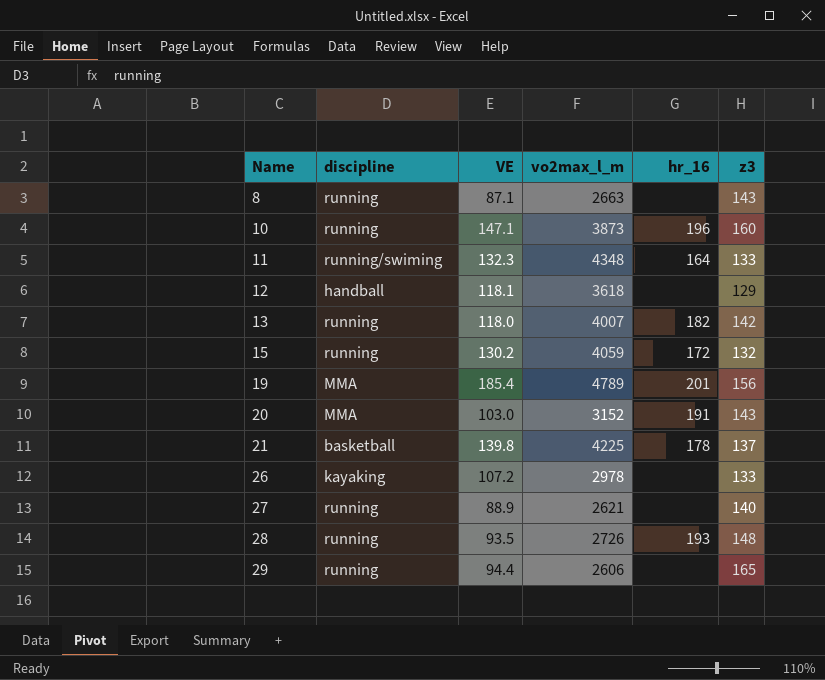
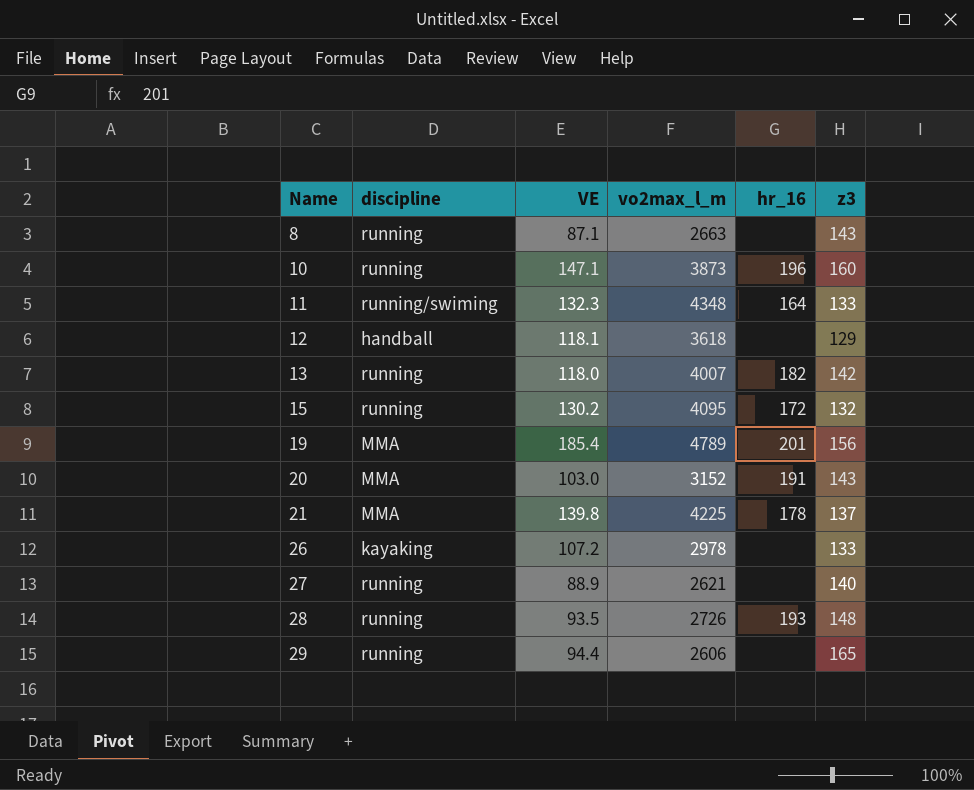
15 | vo2max_l_m: 4059 -> 4095
21 | discipline: basketball -> MMA

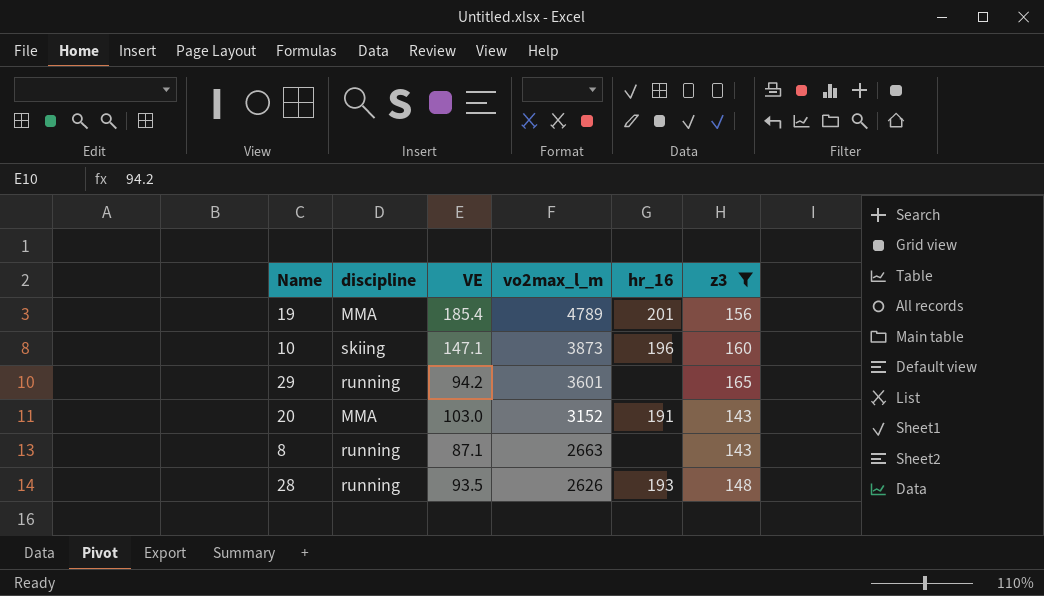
filter: none -> z3 >= 143
row order: Name ascending -> vo2max_l_m descending
10 | discipline: running -> skiing
29 | VE: 94.4 -> 94.2
29 | vo2max_l_m: 2606 -> 3601
28 | vo2max_l_m: 2726 -> 2626

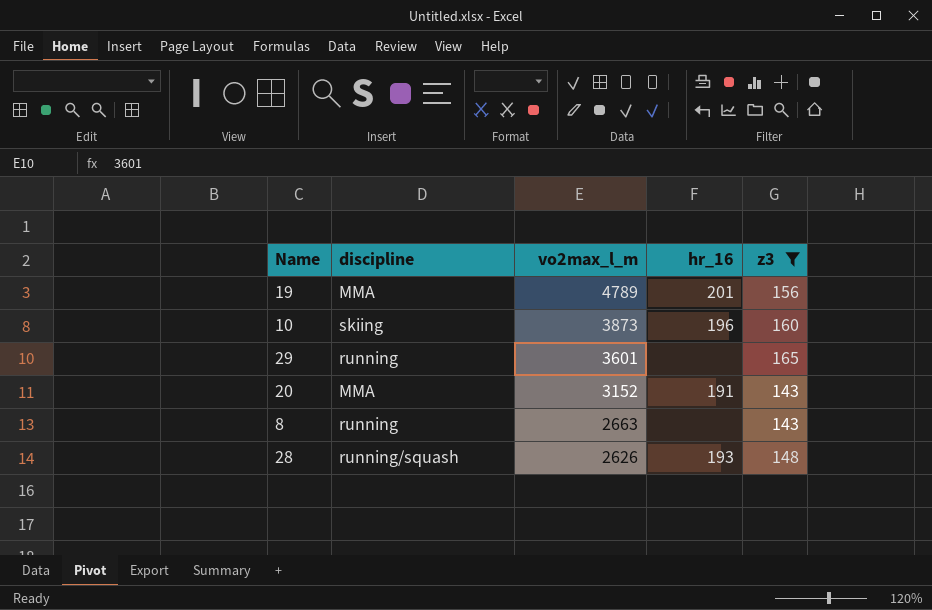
column VE | position: 3 -> none
28 | discipline: running -> running/squash

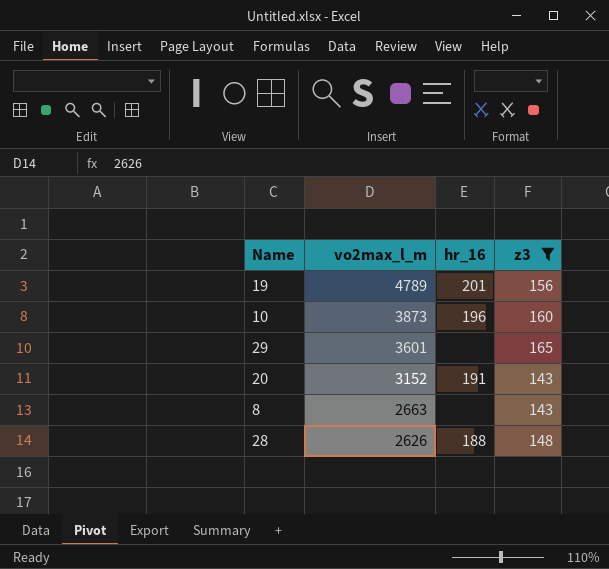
column discipline | position: 2 -> none
28 | hr_16: 193 -> 188

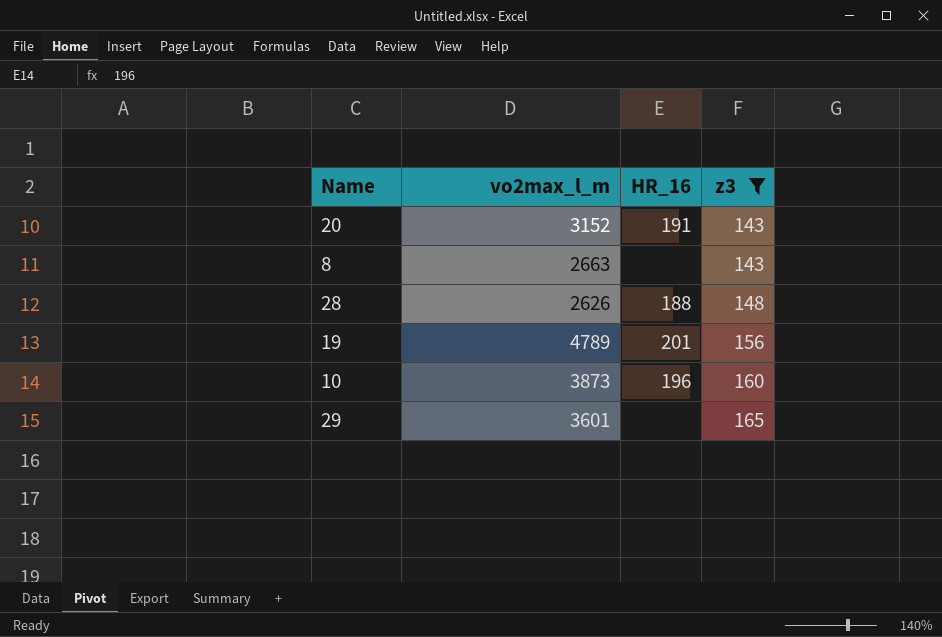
row order: vo2max_l_m descending -> z3 ascending
column name: hr_16 -> HR_16

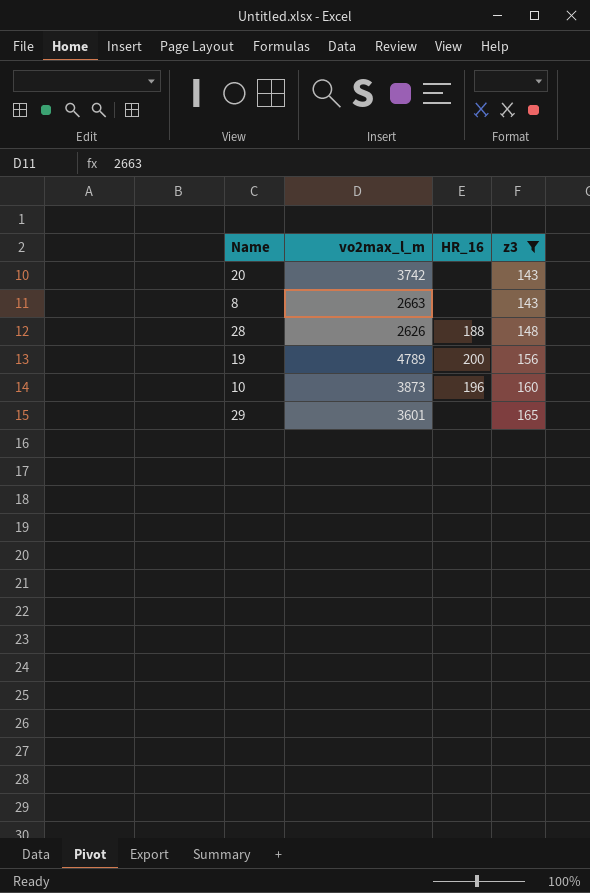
20 | vo2max_l_m: 3152 -> 3742
20 | HR_16: 191 -> none
19 | HR_16: 201 -> 200

